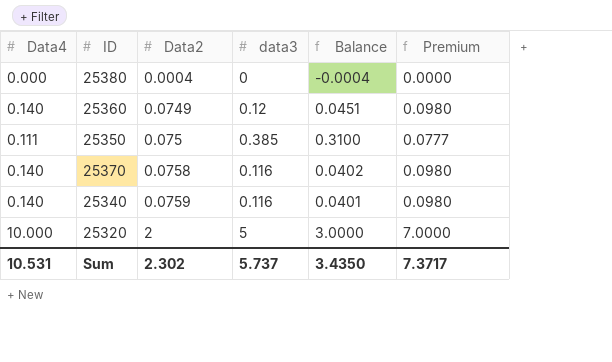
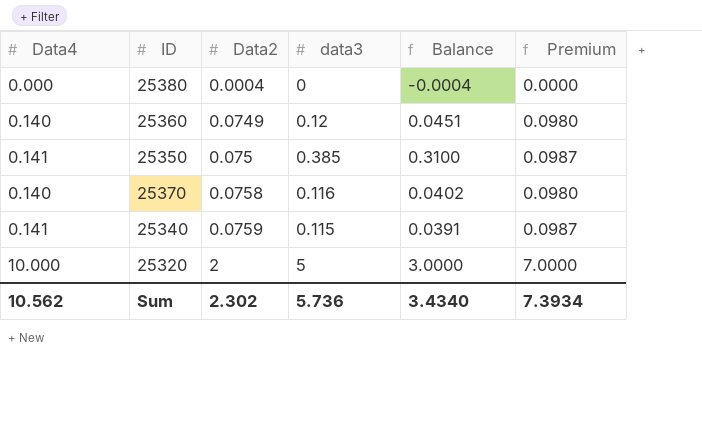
25350 | Data4: 0.111 -> 0.141
25350 | Premium: 0.0777 -> 0.0987
25340 | Data4: 0.140 -> 0.141
25340 | data3: 0.116 -> 0.115
25340 | Balance: 0.0401 -> 0.0391
25340 | Premium: 0.0980 -> 0.0987
Sum | Data4: 10.531 -> 10.562
Sum | data3: 5.737 -> 5.736
Sum | Balance: 3.4350 -> 3.4340
Sum | Premium: 7.3717 -> 7.3934

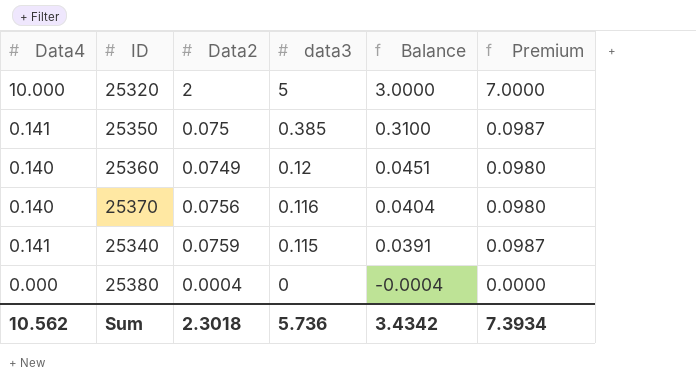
row order: Data2 ascending -> data3 descending
25370 | Data2: 0.0758 -> 0.0756
25370 | Balance: 0.0402 -> 0.0404
Sum | Data2: 2.302 -> 2.3018
Sum | Balance: 3.4340 -> 3.4342

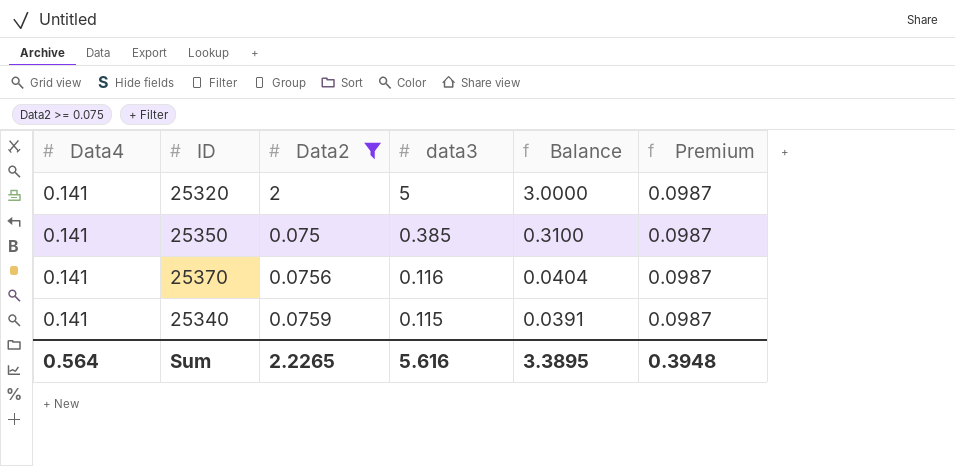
filter: none -> Data2 >= 0.075
25320 | Data4: 10.000 -> 0.141
25320 | Premium: 7.0000 -> 0.0987
25370 | Data4: 0.140 -> 0.141
25370 | Premium: 0.0980 -> 0.0987
Sum | Data4: 10.562 -> 0.564
Sum | Data2: 2.3018 -> 2.2265
Sum | data3: 5.736 -> 5.616
Sum | Balance: 3.4342 -> 3.3895
Sum | Premium: 7.3934 -> 0.3948

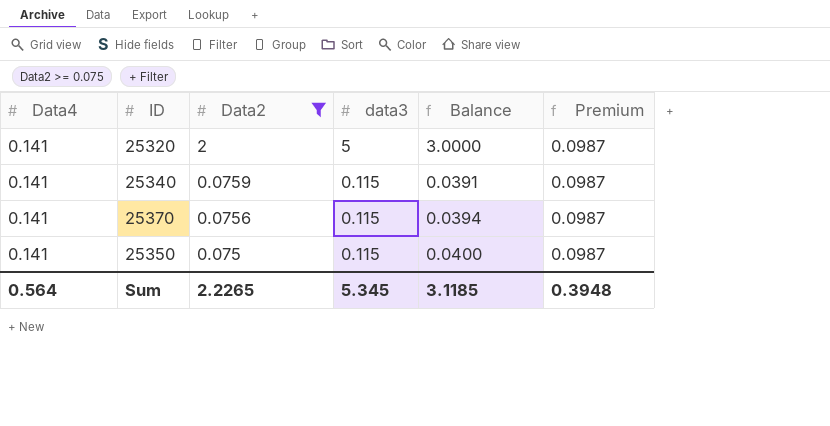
row order: data3 descending -> Data2 descending
25370 | data3: 0.116 -> 0.115
25370 | Balance: 0.0404 -> 0.0394
25350 | data3: 0.385 -> 0.115
25350 | Balance: 0.3100 -> 0.0400
Sum | data3: 5.616 -> 5.345
Sum | Balance: 3.3895 -> 3.1185

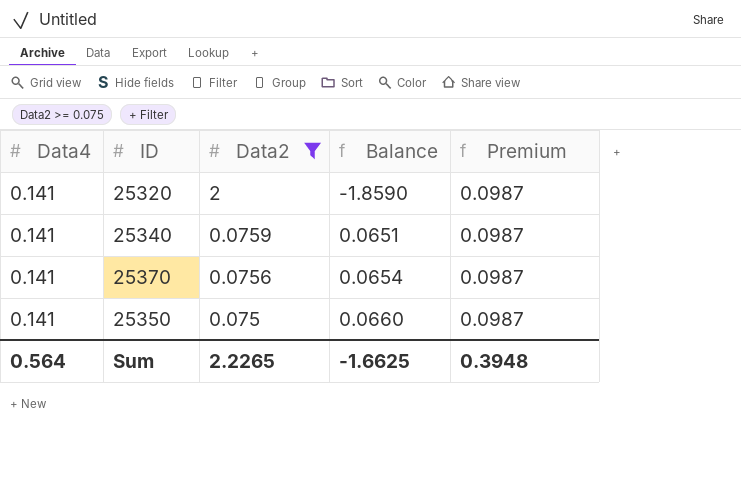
column data3 | position: 4 -> none
column Balance | formula: [data3] - [Data2] -> [Data4] - [Data2]
Sum | Balance: 3.1185 -> -1.6625

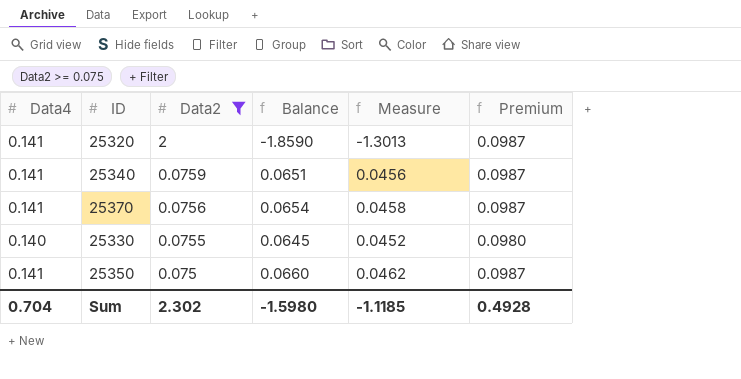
column Measure | formula: none -> [Balance] * 0.7
row 25330: none -> 0.140 | 0.0755 | 0.0645 | 0.0452 | 0.0980
Sum | Data4: 0.564 -> 0.704
Sum | Data2: 2.2265 -> 2.302
Sum | Balance: -1.6625 -> -1.5980
Sum | Premium: 0.3948 -> 0.4928

